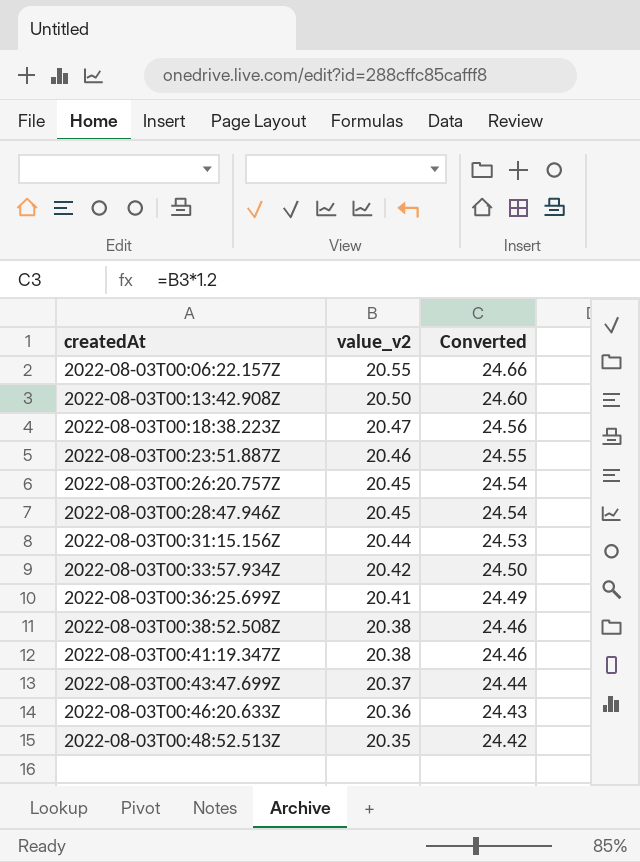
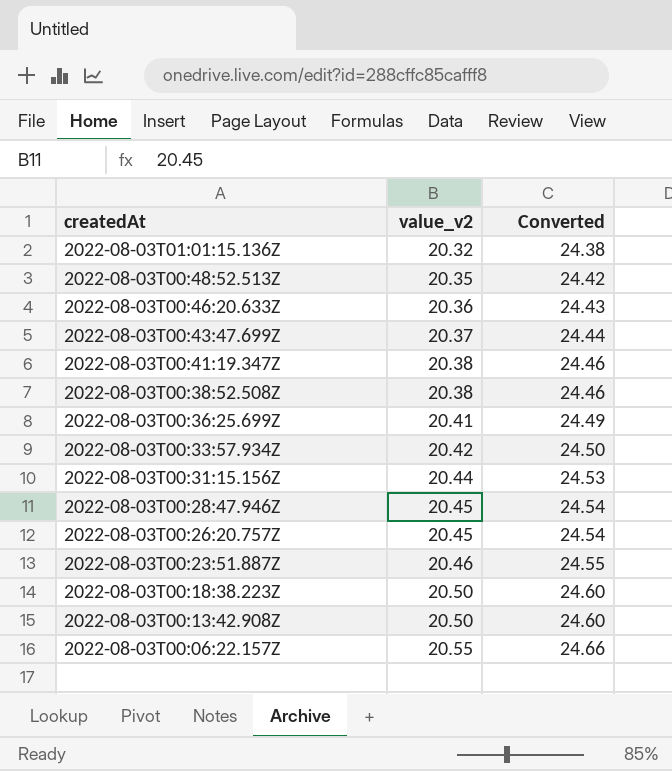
row order: createdAt ascending -> createdAt descending
row 2022-08-03T01:01:15.136Z: none -> 20.32 | 24.38
2022-08-03T00:18:38.223Z | value_v2: 20.47 -> 20.50
2022-08-03T00:18:38.223Z | Converted: 24.56 -> 24.60

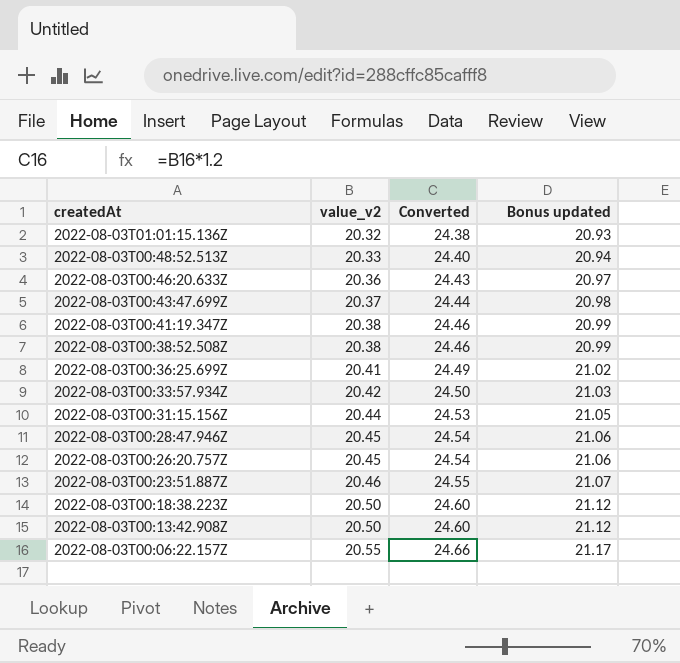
column Bonus updated | formula: none -> [value_v2] * 1.03
2022-08-03T00:48:52.513Z | value_v2: 20.35 -> 20.33
2022-08-03T00:48:52.513Z | Converted: 24.42 -> 24.40

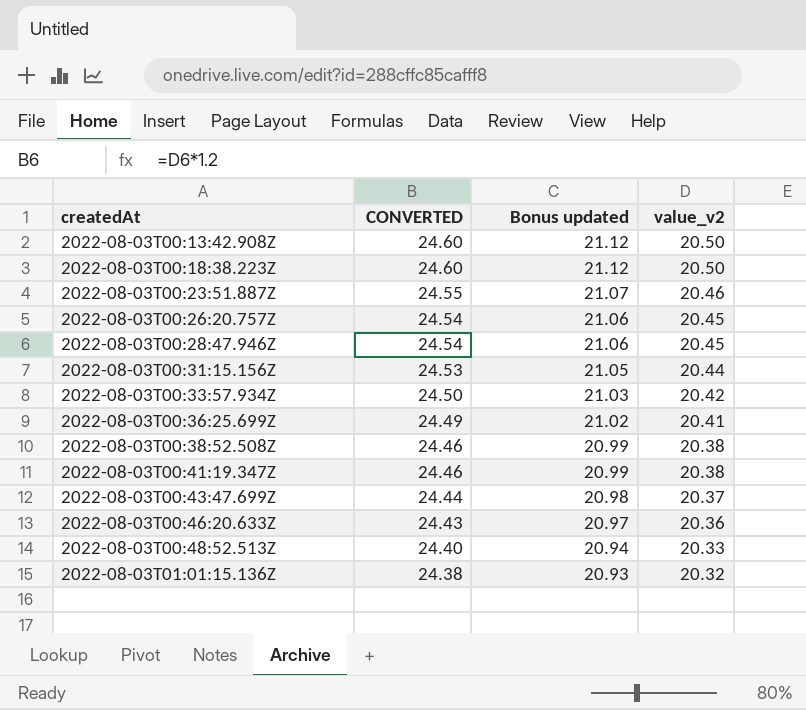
row order: createdAt descending -> createdAt ascending
column name: Converted -> CONVERTED
column value_v2 | position: 2 -> 4
row 2022-08-03T00:06:22.157Z: 20.55 | 24.66 | 21.17 -> none

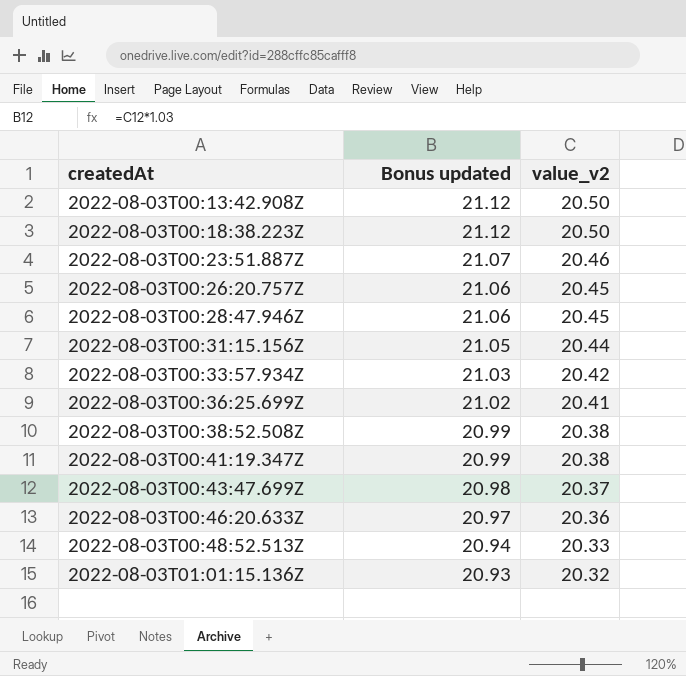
column CONVERTED | formula: [value_v2] * 1.2 -> none

